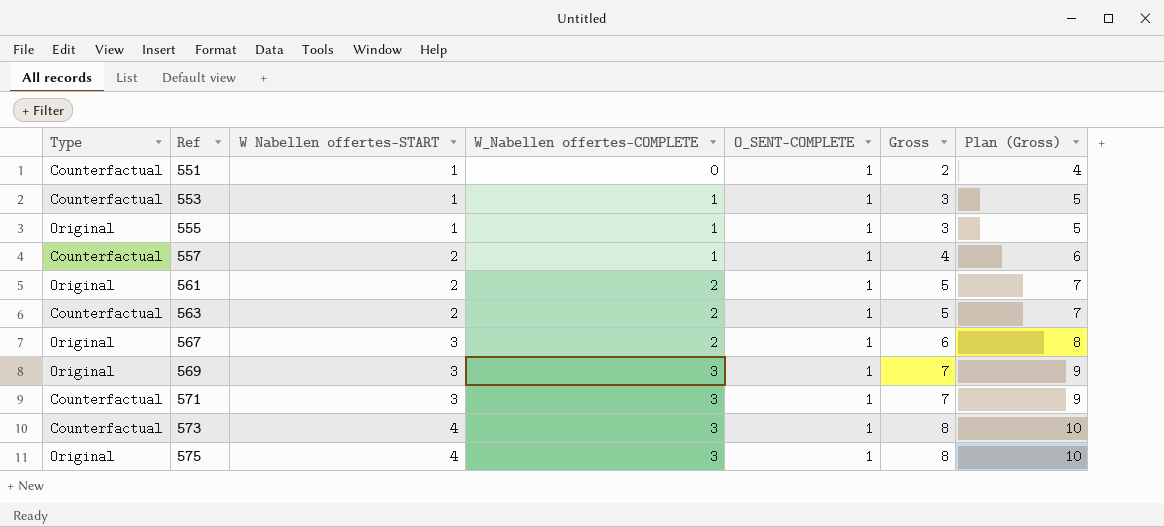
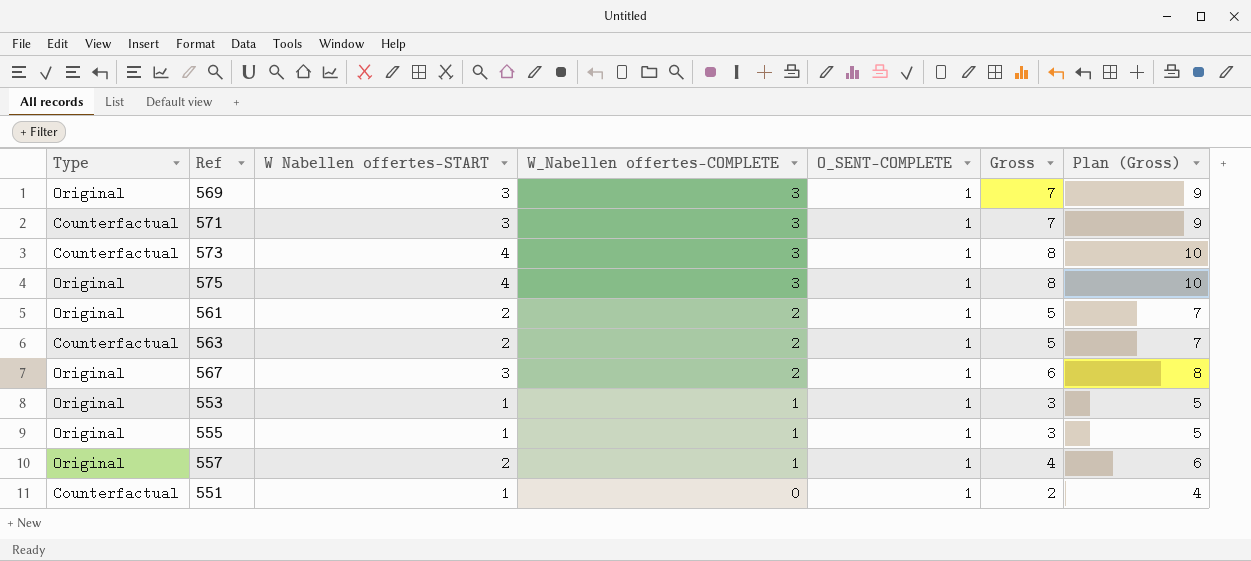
row order: Ref ascending -> W_Nabellen offertes-COMPLETE descending
553 | Type: Counterfactual -> Original
557 | Type: Counterfactual -> Original

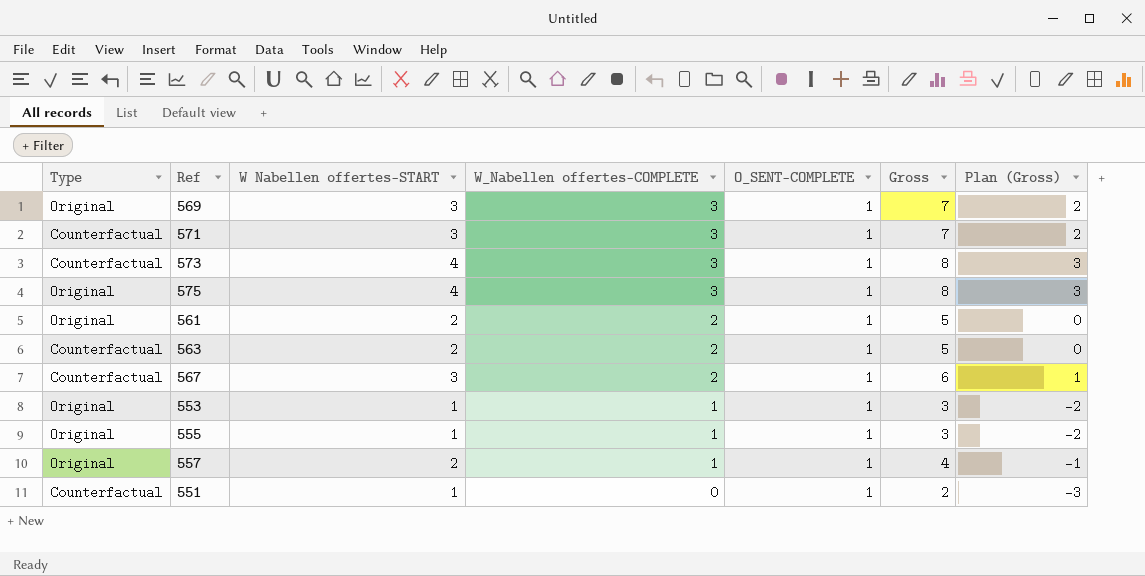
column Plan (Gross) | formula: [Gross] + 2 -> [Gross] - 5
567 | Type: Original -> Counterfactual

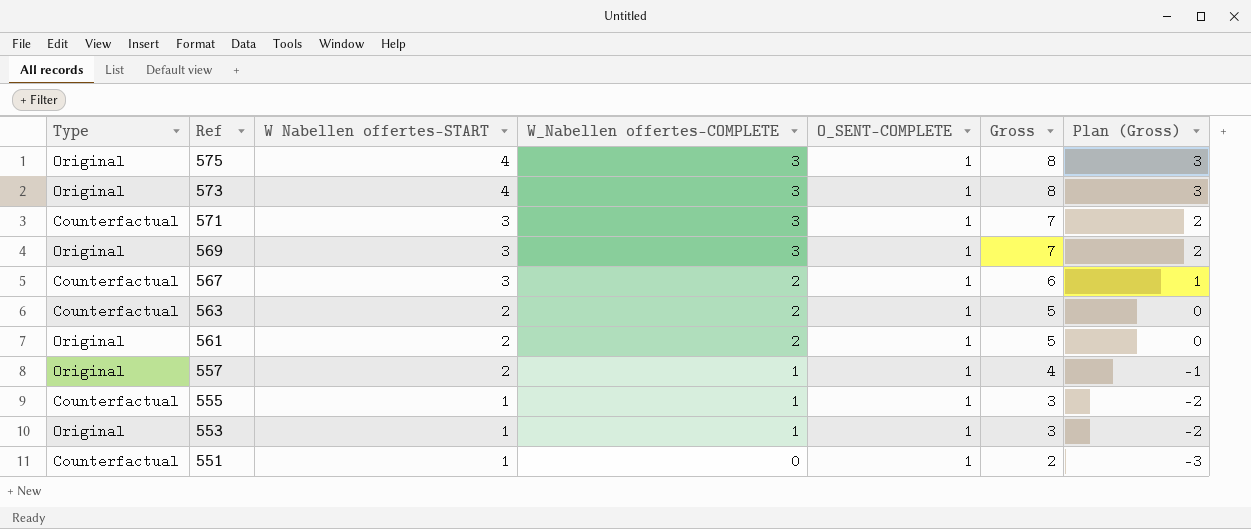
row order: W_Nabellen offertes-COMPLETE descending -> Ref descending
573 | Type: Counterfactual -> Original
555 | Type: Original -> Counterfactual

